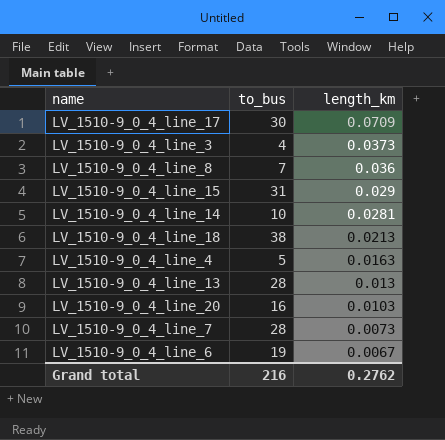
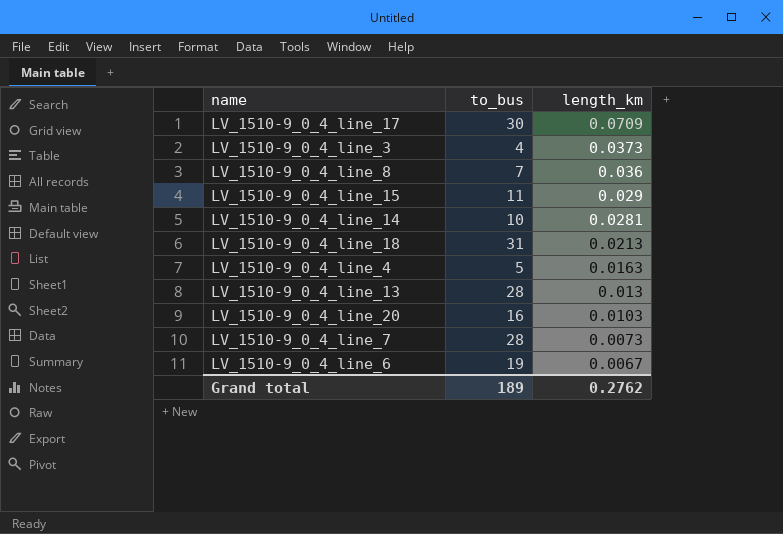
LV_1510-9_0_4_line_15 | to_bus: 31 -> 11
LV_1510-9_0_4_line_18 | to_bus: 38 -> 31
Grand total | to_bus: 216 -> 189

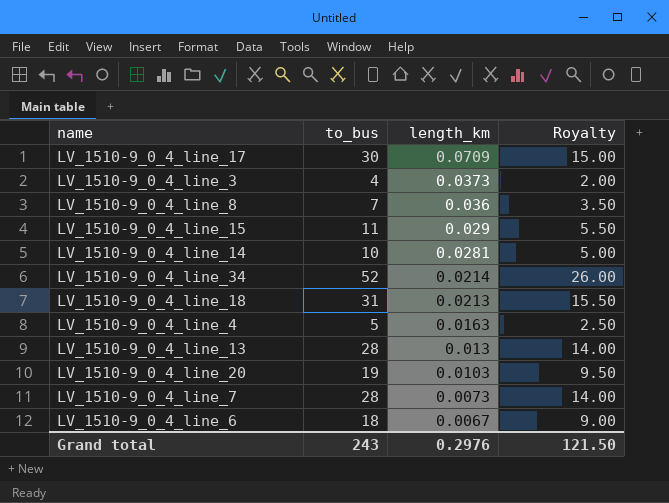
column Royalty | formula: none -> [to_bus] * 0.5
row LV_1510-9_0_4_line_34: none -> 52 | 0.0214 | 26.00
LV_1510-9_0_4_line_20 | to_bus: 16 -> 19
LV_1510-9_0_4_line_6 | to_bus: 19 -> 18
Grand total | to_bus: 189 -> 243
Grand total | length_km: 0.2762 -> 0.2976

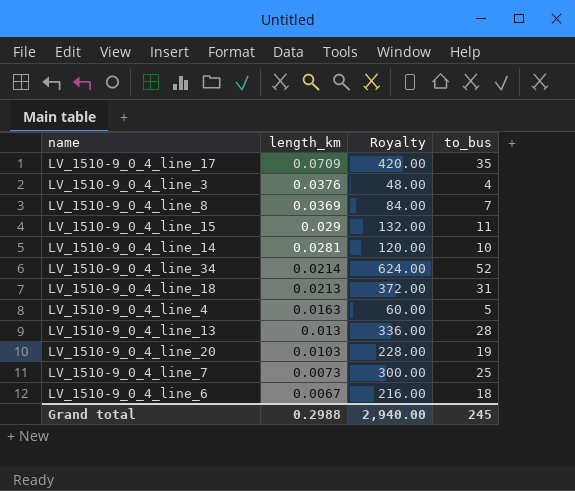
column Royalty | formula: [to_bus] * 0.5 -> [to_bus] * 12
column to_bus | position: 2 -> 4
LV_1510-9_0_4_line_17 | to_bus: 30 -> 35
LV_1510-9_0_4_line_3 | length_km: 0.0373 -> 0.0376
LV_1510-9_0_4_line_8 | length_km: 0.036 -> 0.0369
LV_1510-9_0_4_line_7 | to_bus: 28 -> 25
Grand total | length_km: 0.2976 -> 0.2988
Grand total | Royalty: 121.50 -> 2,940.00
Grand total | to_bus: 243 -> 245

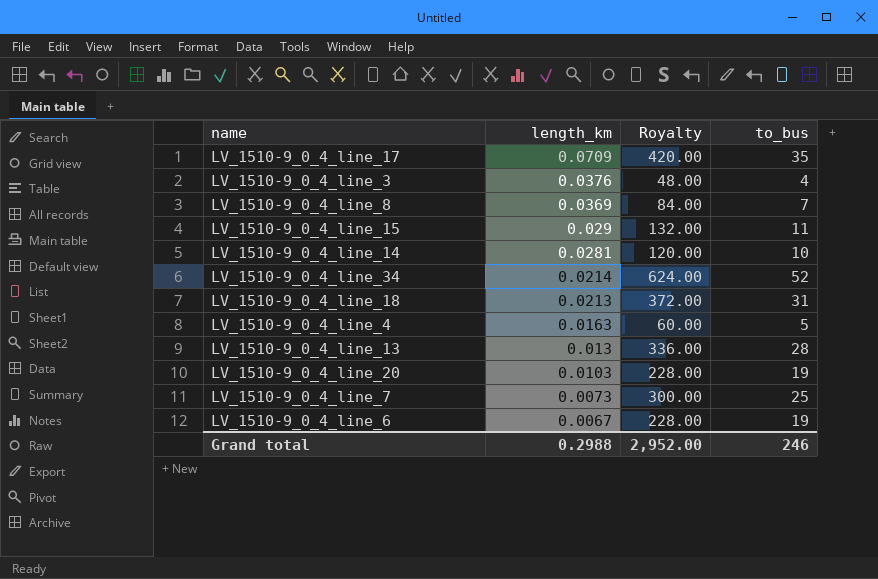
LV_1510-9_0_4_line_6 | Royalty: 216.00 -> 228.00
LV_1510-9_0_4_line_6 | to_bus: 18 -> 19
Grand total | Royalty: 2,940.00 -> 2,952.00
Grand total | to_bus: 245 -> 246

